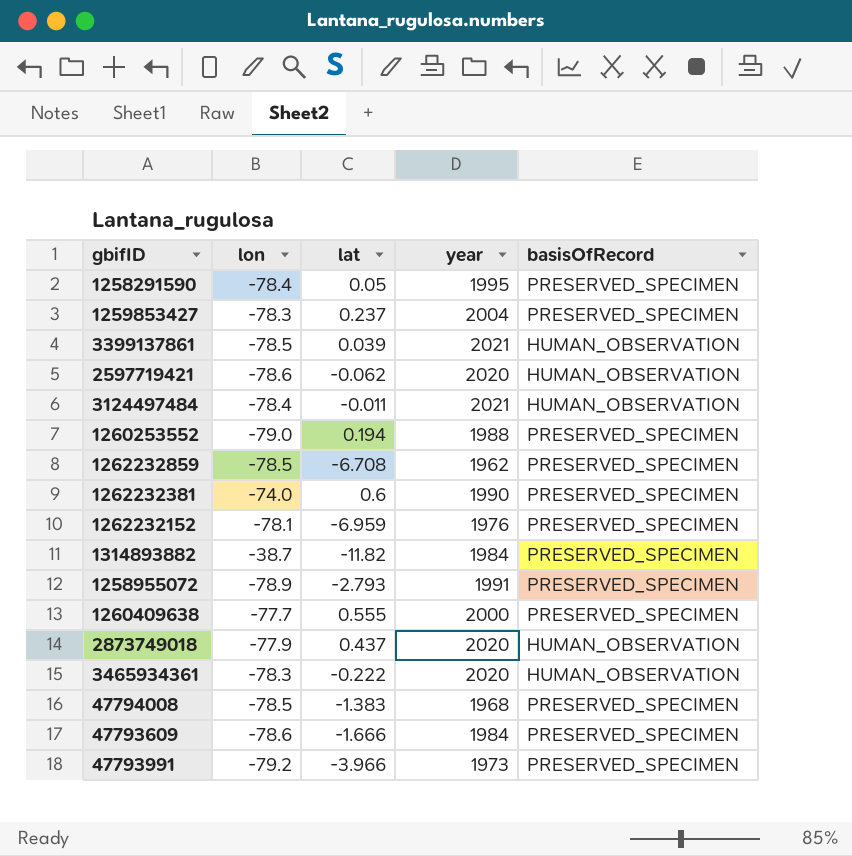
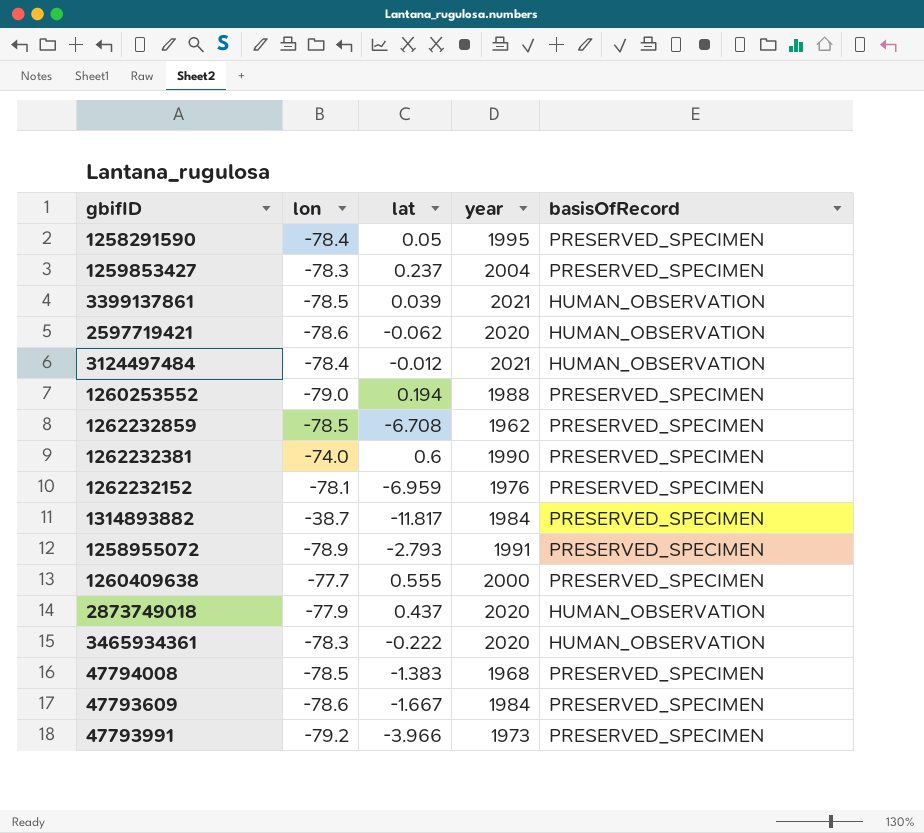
3124497484 | lat: -0.011 -> -0.012
1314893882 | lat: -11.82 -> -11.817
47793609 | lat: -1.666 -> -1.667

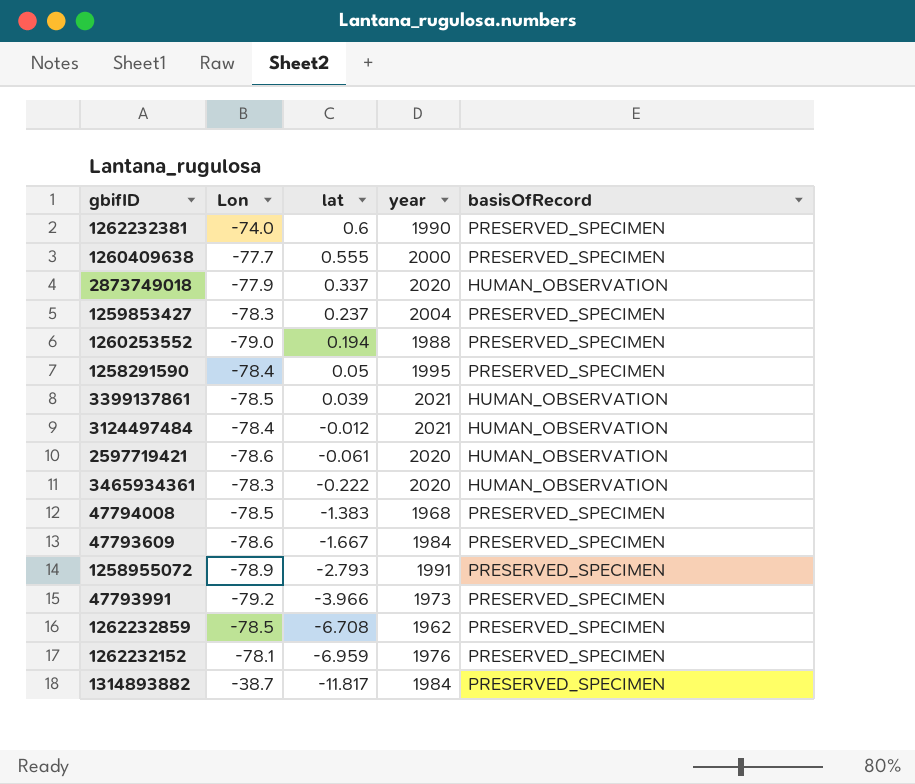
row order: none -> lat descending
column name: lon -> Lon
2873749018 | lat: 0.437 -> 0.337
2597719421 | lat: -0.062 -> -0.061

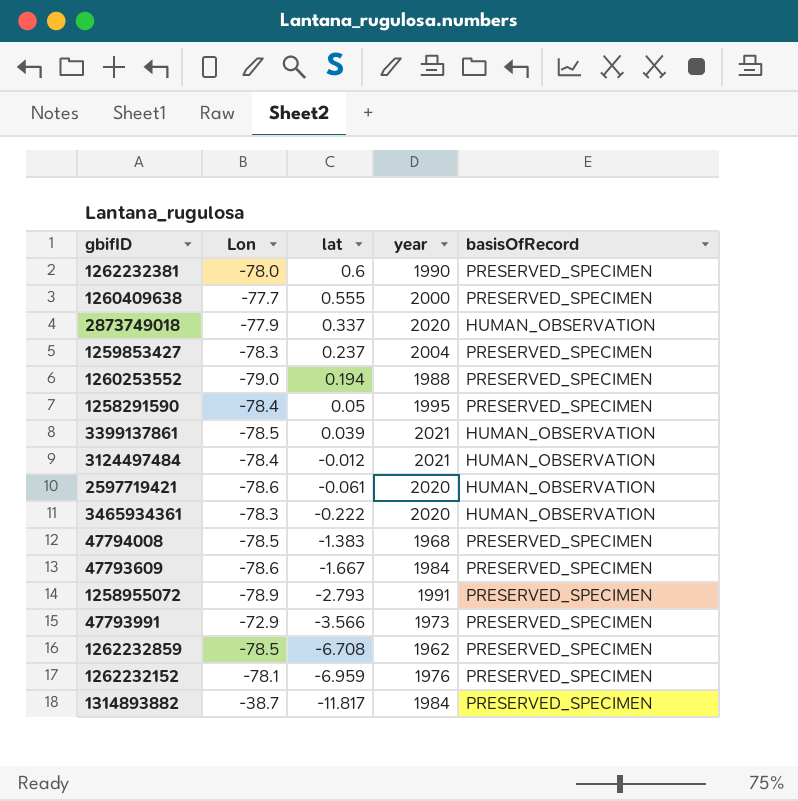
1262232381 | Lon: -74.0 -> -78.0
47793991 | Lon: -79.2 -> -72.9
47793991 | lat: -3.966 -> -3.566

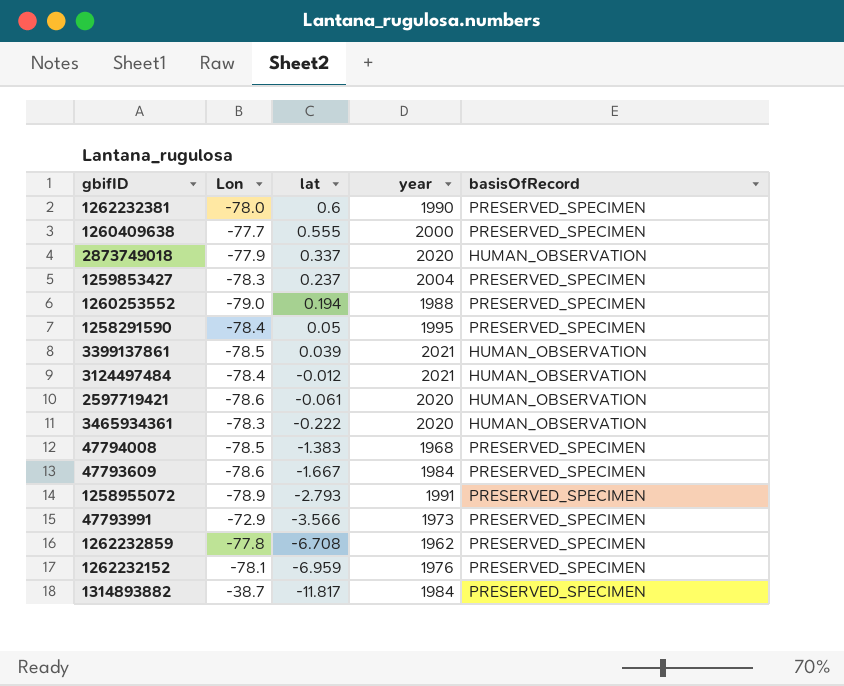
1262232859 | Lon: -78.5 -> -77.8

